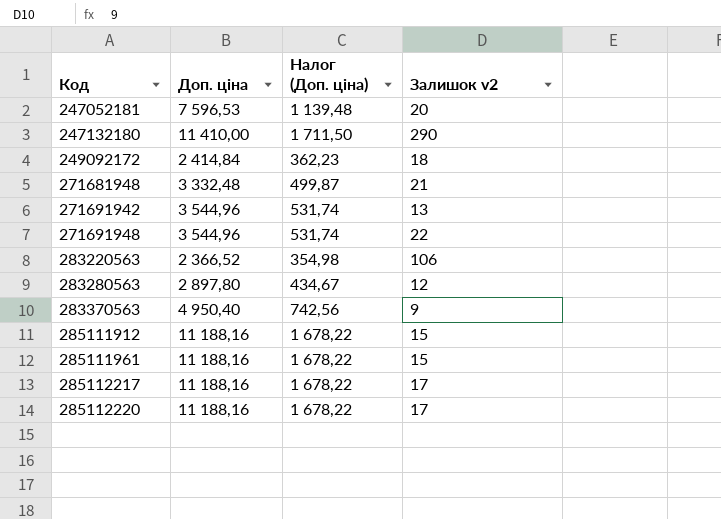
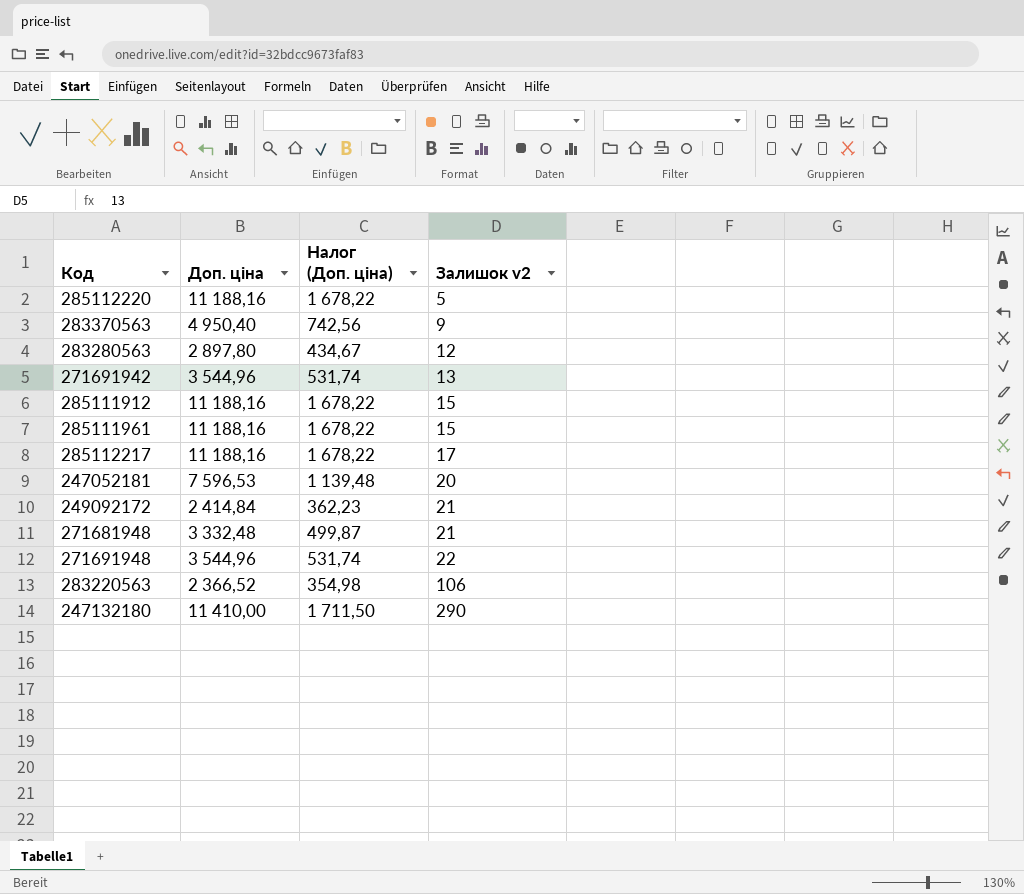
row order: Код ascending -> Залишок v2 ascending
285112220 | Залишок v2: 17 -> 5
249092172 | Залишок v2: 18 -> 21

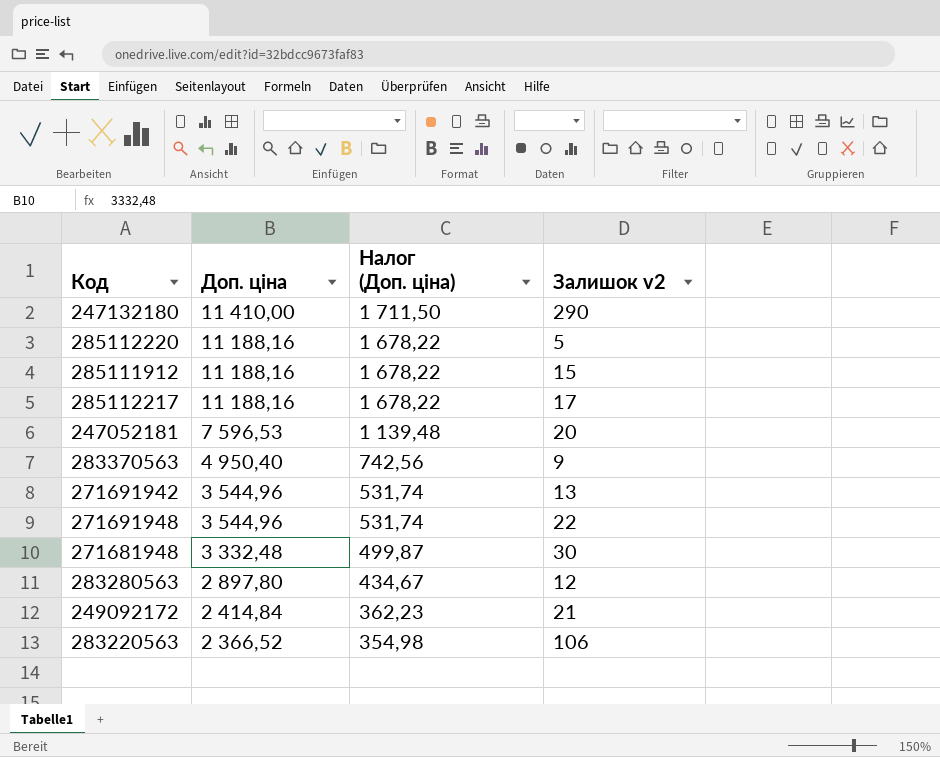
row order: Залишок v2 ascending -> Доп. ціна descending
row 285111961: 11 188,16 | 1 678,22 | 15 -> none
271681948 | Залишок v2: 21 -> 30

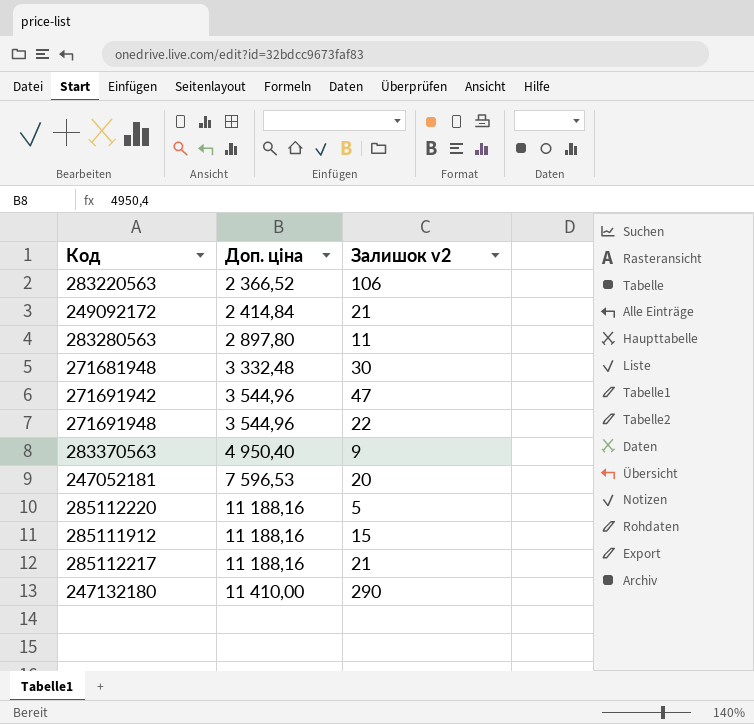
row order: Доп. ціна descending -> Доп. ціна ascending
column Налог (Доп. ціна) | formula: [Доп. ціна] * 0,15 -> none
283280563 | Залишок v2: 12 -> 11
271691942 | Залишок v2: 13 -> 47
285112217 | Залишок v2: 17 -> 21

